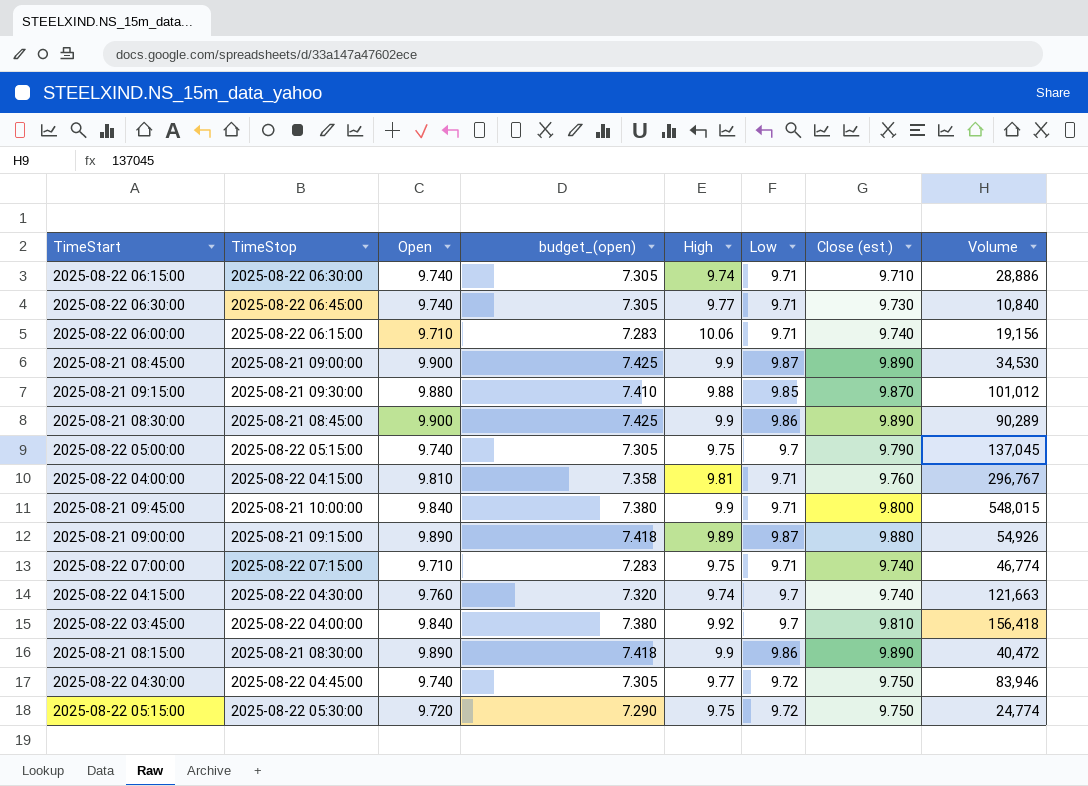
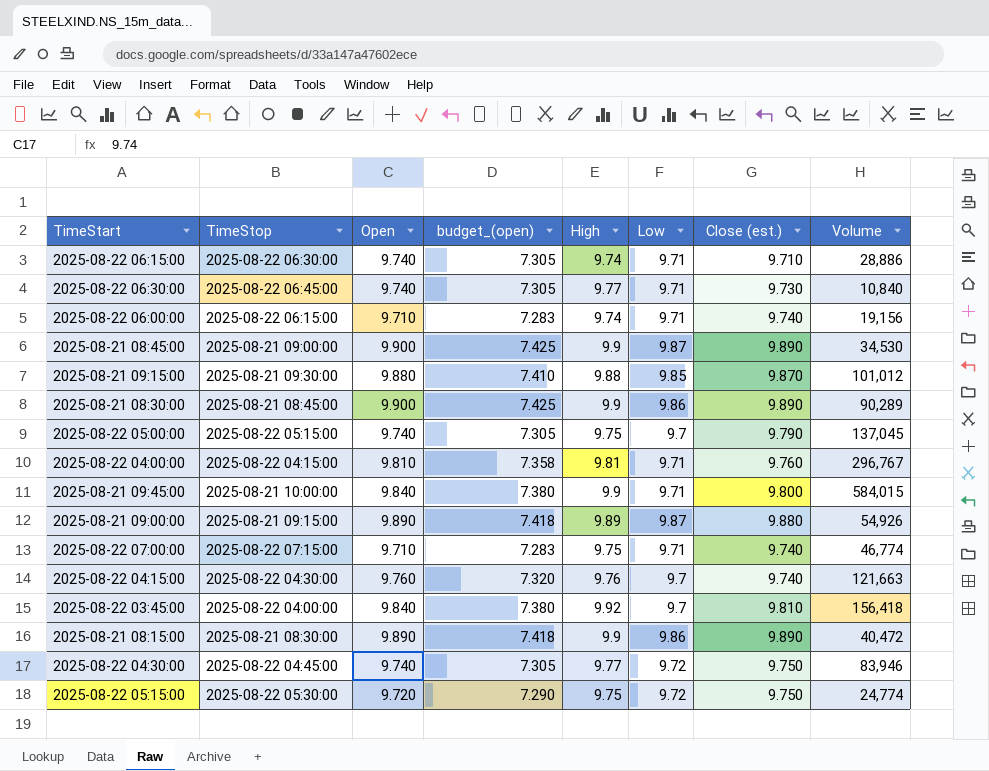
2025-08-22 06:00:00 | High: 10.06 -> 9.74
2025-08-21 09:45:00 | Volume: 548,015 -> 584,015
2025-08-22 04:15:00 | High: 9.74 -> 9.76

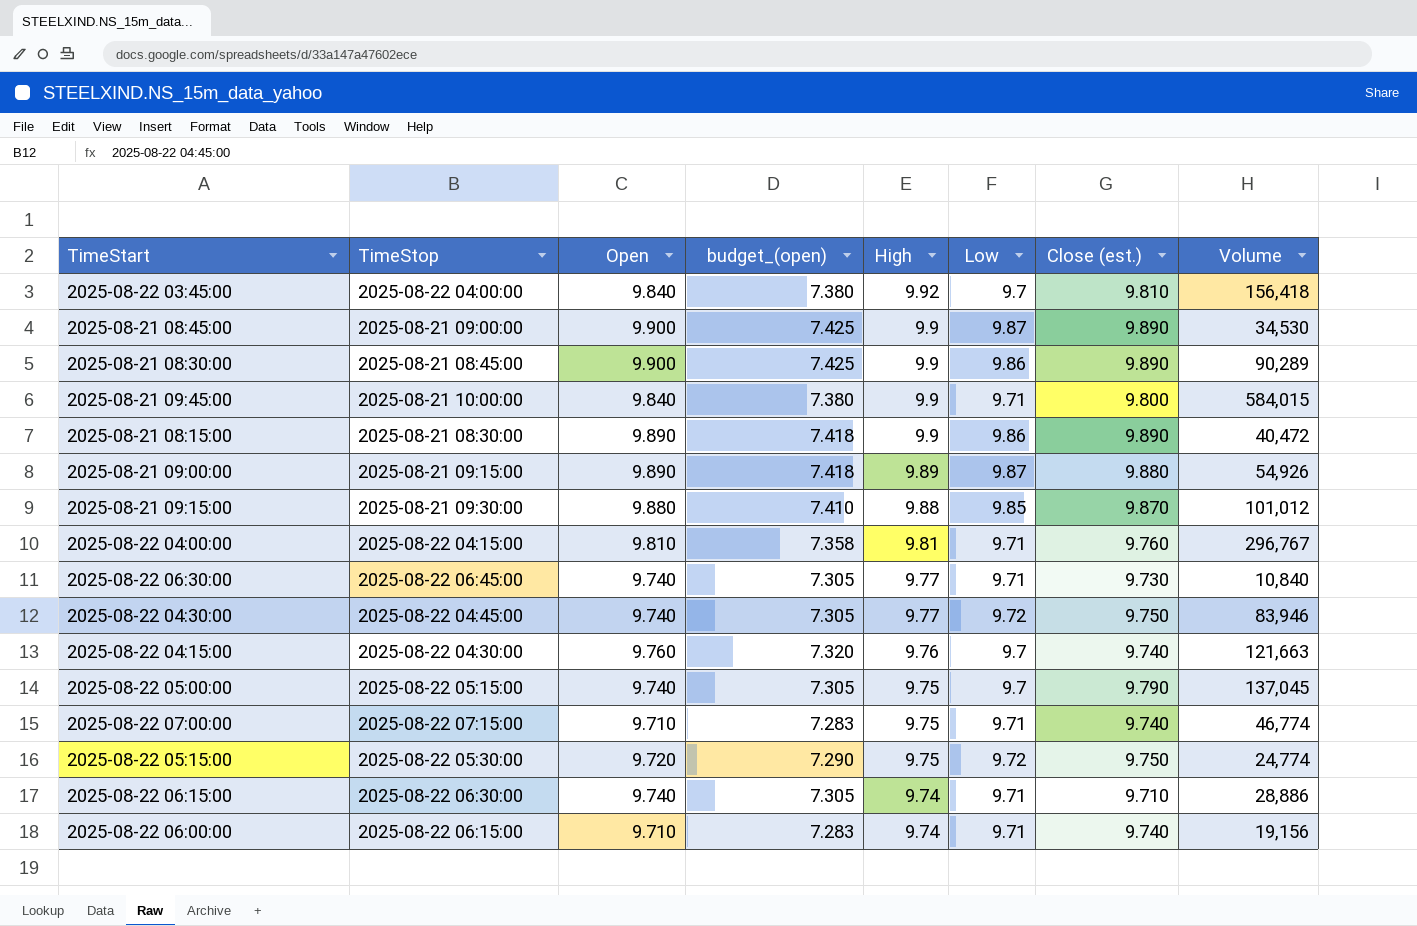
row order: none -> High descending

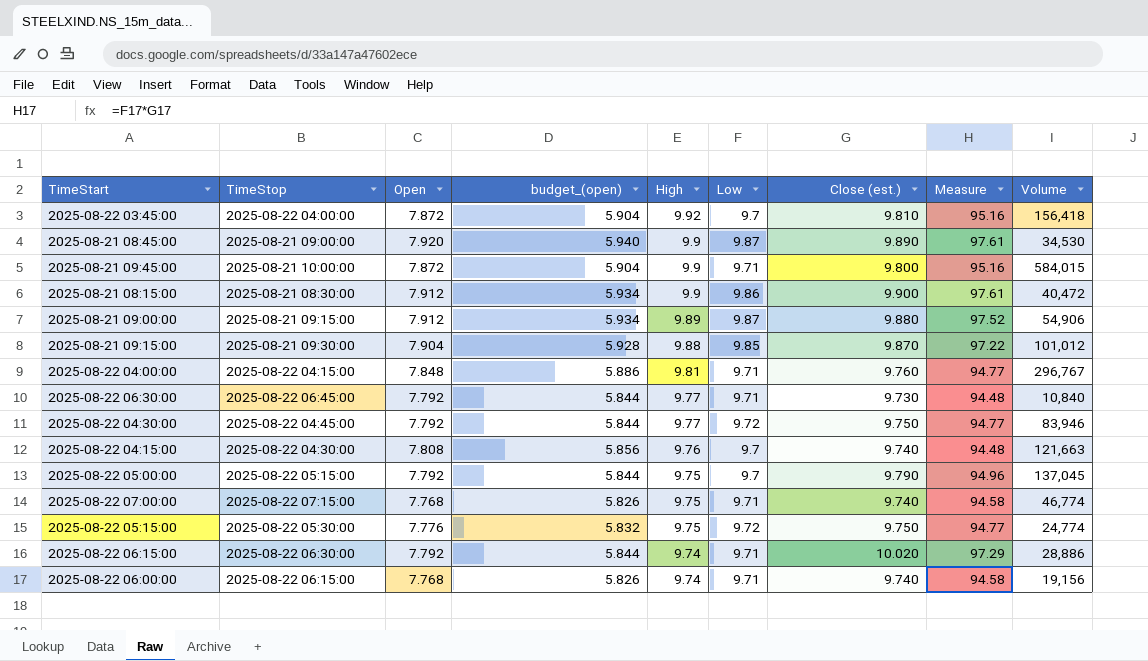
column Measure | formula: none -> [Low] * [Close (est.)]
row 2025-08-21 08:30:00: 2025-08-21 08:45:00 | 9.900 | 7.425 | 9.9 | 9.86 | 9.890 | 90,289 -> none
2025-08-22 03:45:00 | Open: 9.840 -> 7.872
2025-08-22 03:45:00 | budget_(open): 7.380 -> 5.904
2025-08-21 08:45:00 | Open: 9.900 -> 7.920
2025-08-21 08:45:00 | budget_(open): 7.425 -> 5.940
2025-08-21 09:45:00 | Open: 9.840 -> 7.872
2025-08-21 09:45:00 | budget_(open): 7.380 -> 5.904
2025-08-21 08:15:00 | Open: 9.890 -> 7.912
2025-08-21 08:15:00 | budget_(open): 7.418 -> 5.934
2025-08-21 08:15:00 | Close (est.): 9.890 -> 9.900
2025-08-21 09:00:00 | Open: 9.890 -> 7.912
2025-08-21 09:00:00 | budget_(open): 7.418 -> 5.934
2025-08-21 09:00:00 | Volume: 54,926 -> 54,906
2025-08-21 09:15:00 | Open: 9.880 -> 7.904
2025-08-21 09:15:00 | budget_(open): 7.410 -> 5.928
2025-08-22 04:00:00 | Open: 9.810 -> 7.848
2025-08-22 04:00:00 | budget_(open): 7.358 -> 5.886
2025-08-22 06:30:00 | Open: 9.740 -> 7.792
2025-08-22 06:30:00 | budget_(open): 7.305 -> 5.844
2025-08-22 04:30:00 | Open: 9.740 -> 7.792
2025-08-22 04:30:00 | budget_(open): 7.305 -> 5.844
2025-08-22 04:15:00 | Open: 9.760 -> 7.808
2025-08-22 04:15:00 | budget_(open): 7.320 -> 5.856
2025-08-22 05:00:00 | Open: 9.740 -> 7.792
2025-08-22 05:00:00 | budget_(open): 7.305 -> 5.844
2025-08-22 07:00:00 | Open: 9.710 -> 7.768
2025-08-22 07:00:00 | budget_(open): 7.283 -> 5.826
2025-08-22 05:15:00 | Open: 9.720 -> 7.776
2025-08-22 05:15:00 | budget_(open): 7.290 -> 5.832
2025-08-22 06:15:00 | Open: 9.740 -> 7.792
2025-08-22 06:15:00 | budget_(open): 7.305 -> 5.844
2025-08-22 06:15:00 | Close (est.): 9.710 -> 10.020
2025-08-22 06:00:00 | Open: 9.710 -> 7.768
2025-08-22 06:00:00 | budget_(open): 7.283 -> 5.826

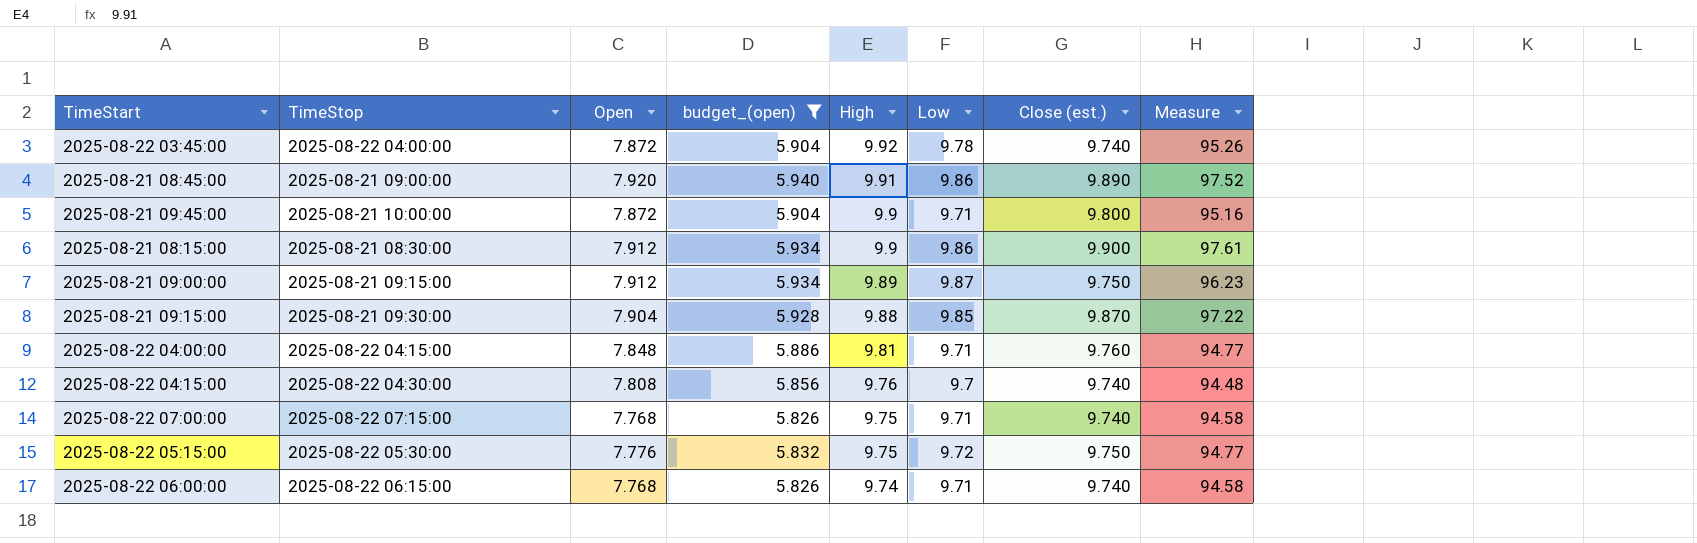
filter: none -> budget_(open) != 5.844
column Volume | position: 9 -> none
2025-08-22 03:45:00 | Low: 9.7 -> 9.78
2025-08-22 03:45:00 | Close (est.): 9.810 -> 9.740
2025-08-22 03:45:00 | Measure: 95.16 -> 95.26
2025-08-21 08:45:00 | High: 9.9 -> 9.91
2025-08-21 08:45:00 | Low: 9.87 -> 9.86
2025-08-21 08:45:00 | Measure: 97.61 -> 97.52
2025-08-21 09:00:00 | Close (est.): 9.880 -> 9.750
2025-08-21 09:00:00 | Measure: 97.52 -> 96.23

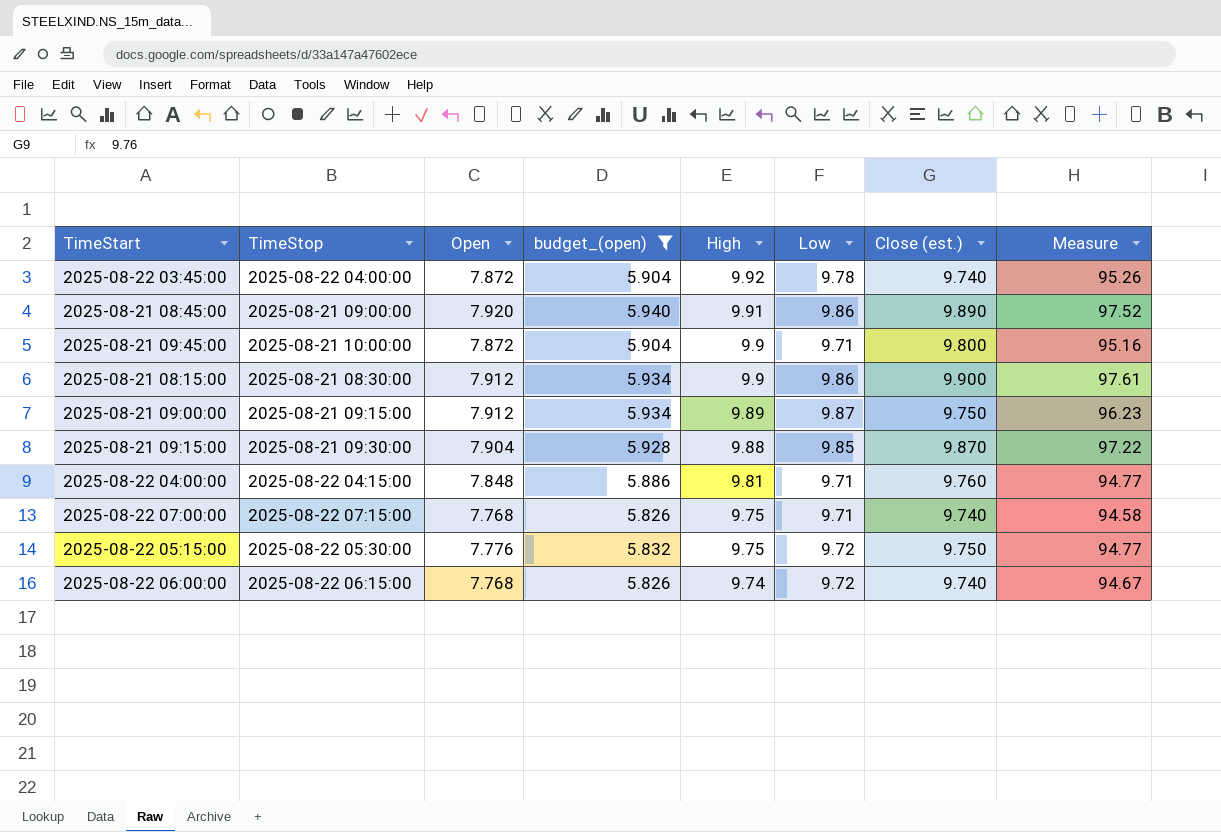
row 2025-08-22 04:15:00: 2025-08-22 04:30:00 | 7.808 | 5.856 | 9.76 | 9.7 | 9.740 | 94.48 -> none
2025-08-22 06:00:00 | Low: 9.71 -> 9.72
2025-08-22 06:00:00 | Measure: 94.58 -> 94.67

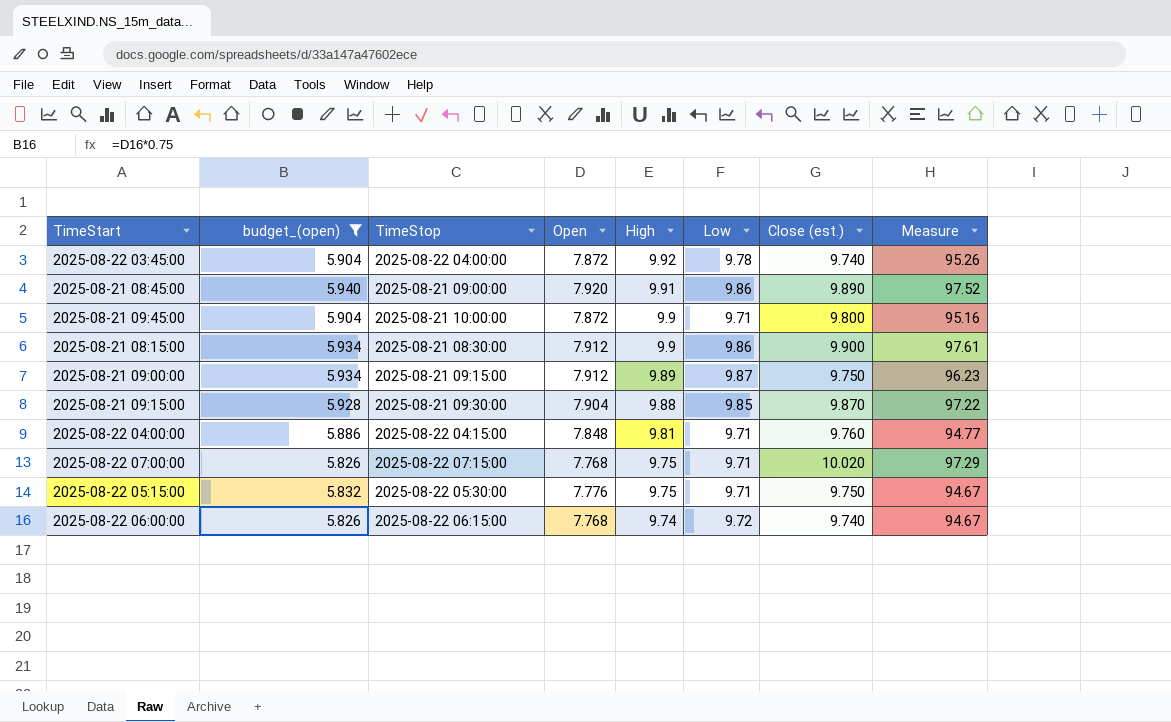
column budget_(open) | position: 4 -> 2
2025-08-22 07:00:00 | Close (est.): 9.740 -> 10.020
2025-08-22 07:00:00 | Measure: 94.58 -> 97.29
2025-08-22 05:15:00 | Low: 9.72 -> 9.71
2025-08-22 05:15:00 | Measure: 94.77 -> 94.67

